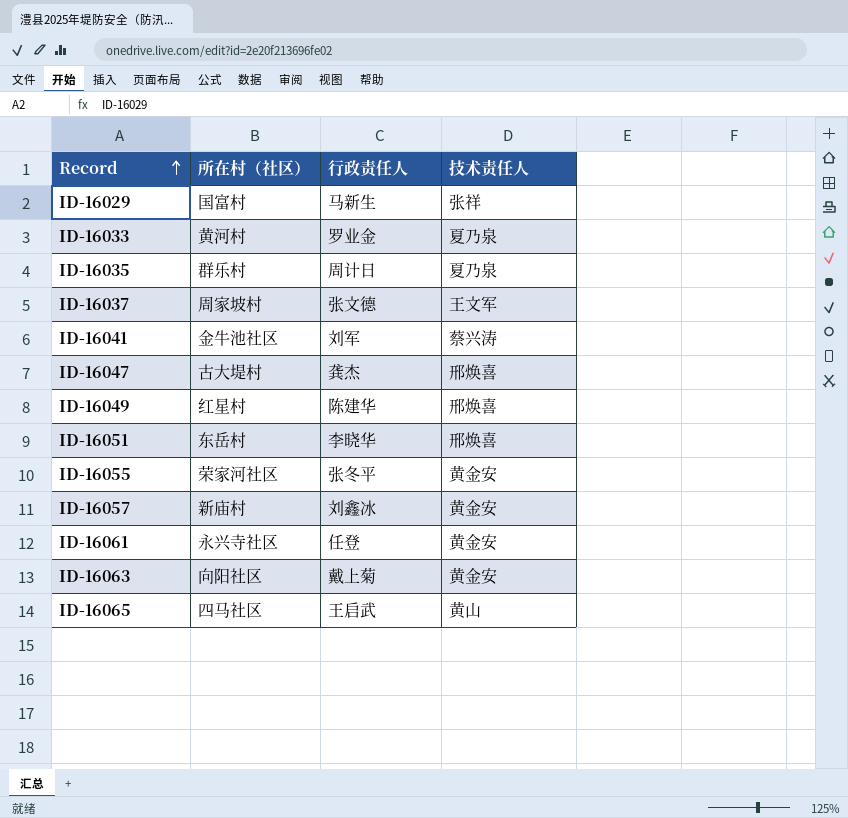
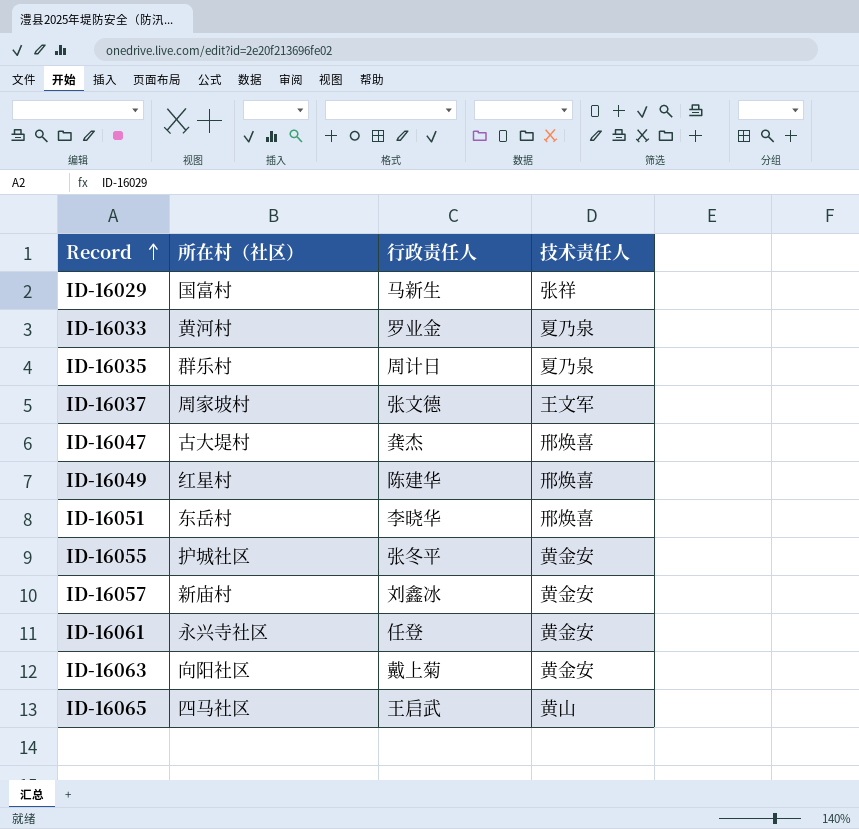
row ID-16041: 金牛池社区 | 刘军 | 蔡兴涛 -> none
ID-16055 | 所在村（社区）: 荣家河社区 -> 护城社区

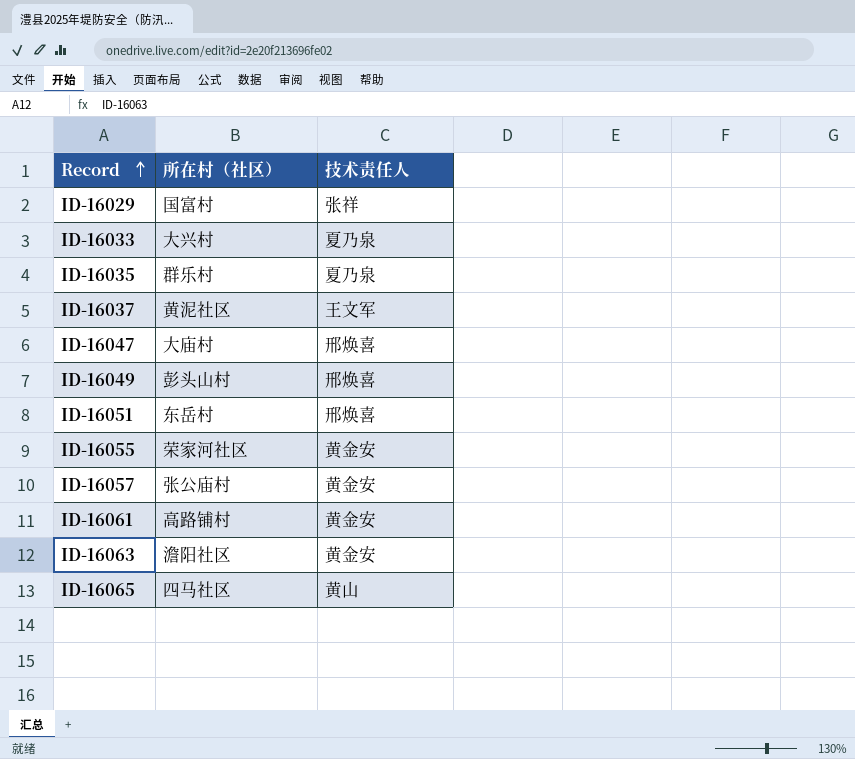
column 行政责任人 | position: 3 -> none
ID-16033 | 所在村（社区）: 黄河村 -> 大兴村
ID-16037 | 所在村（社区）: 周家坡村 -> 黄泥社区
ID-16047 | 所在村（社区）: 古大堤村 -> 大庙村
ID-16049 | 所在村（社区）: 红星村 -> 彭头山村
ID-16055 | 所在村（社区）: 护城社区 -> 荣家河社区
ID-16057 | 所在村（社区）: 新庙村 -> 张公庙村
ID-16061 | 所在村（社区）: 永兴寺社区 -> 高路铺村
ID-16063 | 所在村（社区）: 向阳社区 -> 澹阳社区

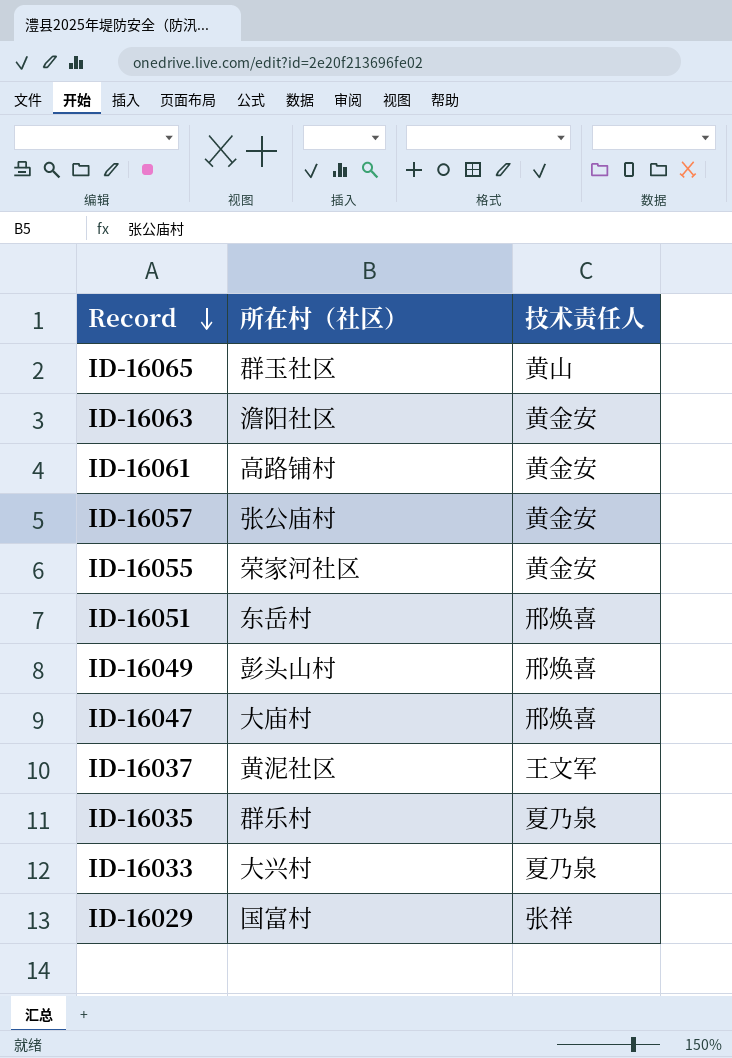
row order: Record ascending -> Record descending
ID-16065 | 所在村（社区）: 四马社区 -> 群玉社区

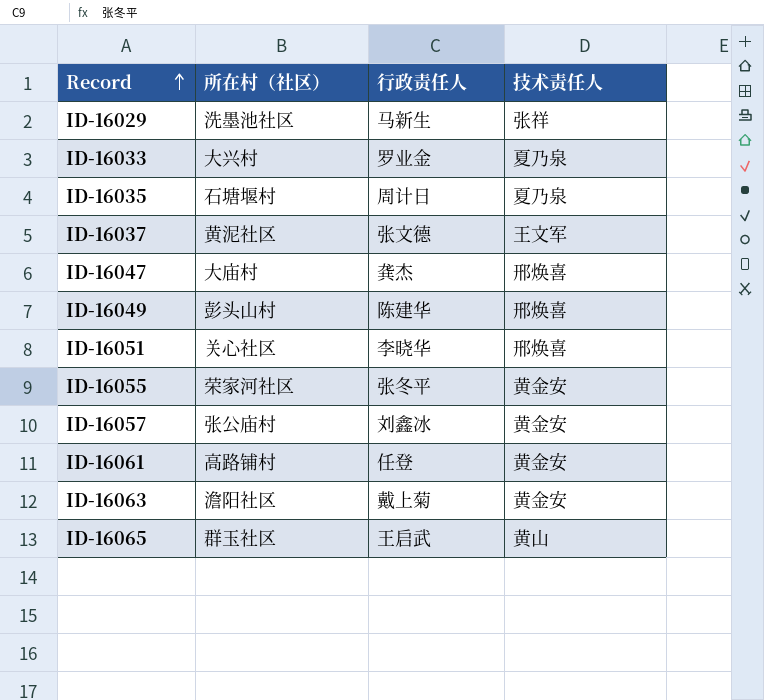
row order: Record descending -> Record ascending
column 行政责任人 | position: none -> 3
ID-16029 | 所在村（社区）: 国富村 -> 洗墨池社区
ID-16035 | 所在村（社区）: 群乐村 -> 石塘堰村
ID-16051 | 所在村（社区）: 东岳村 -> 关心社区

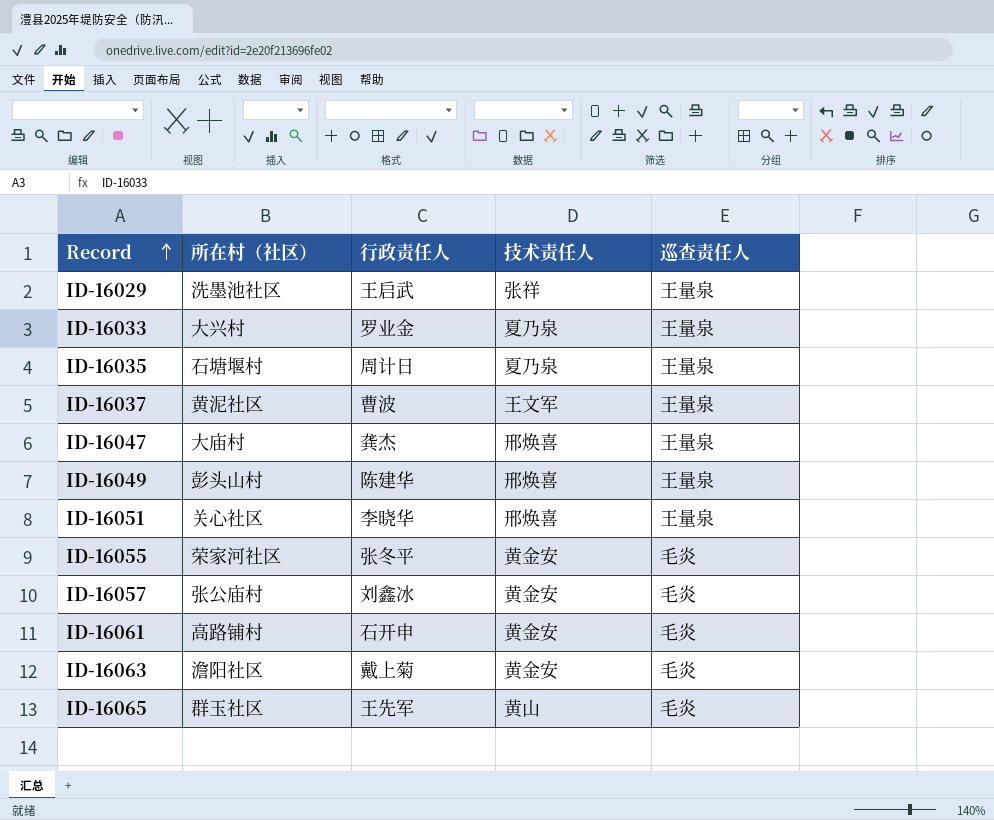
column 巡查责任人 | position: none -> 5
ID-16029 | 行政责任人: 马新生 -> 王启武
ID-16037 | 行政责任人: 张文德 -> 曹波
ID-16061 | 行政责任人: 任登 -> 石开申
ID-16065 | 行政责任人: 王启武 -> 王先军

